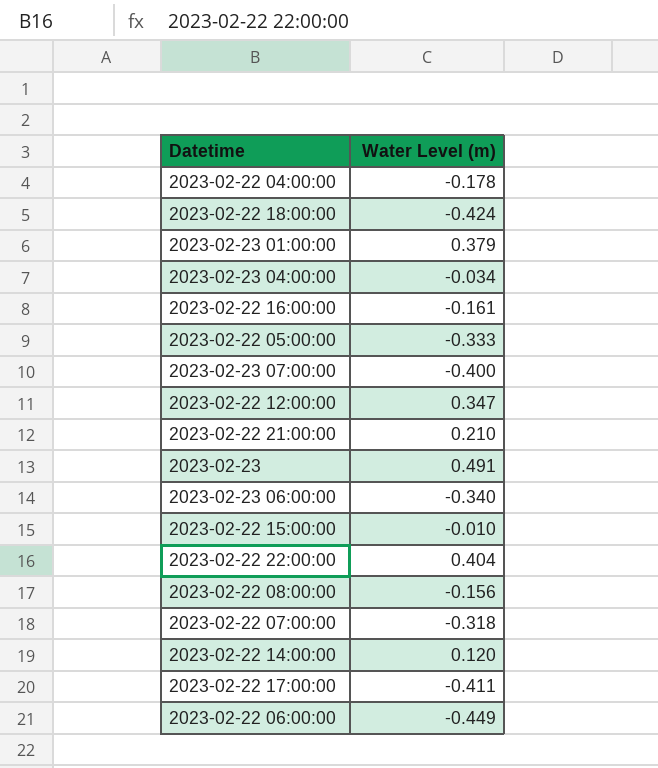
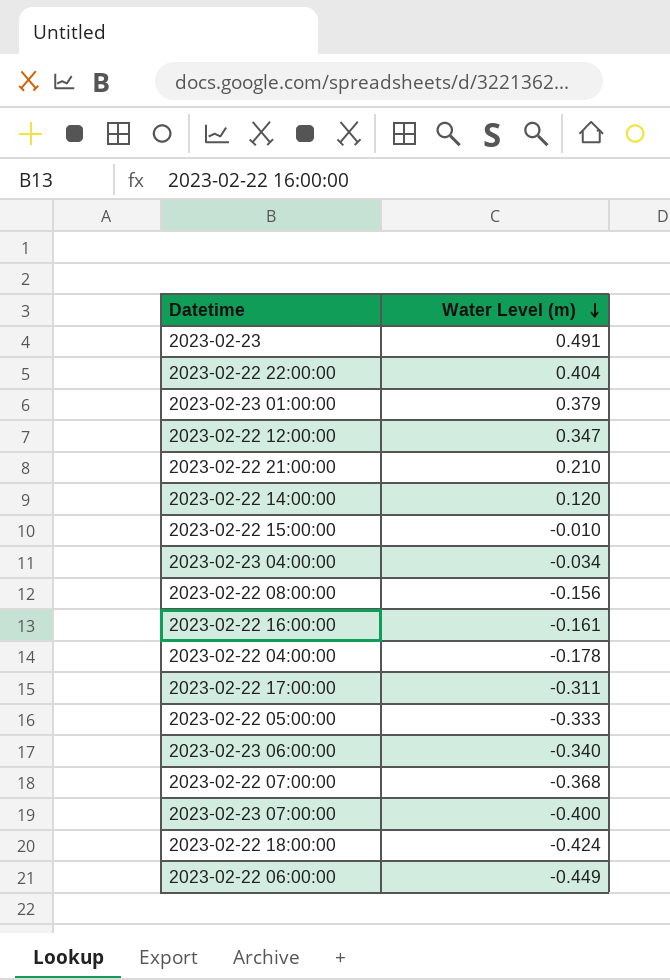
row order: none -> Water Level (m) descending
2023-02-22 17:00:00 | Water Level (m): -0.411 -> -0.311
2023-02-22 07:00:00 | Water Level (m): -0.318 -> -0.368

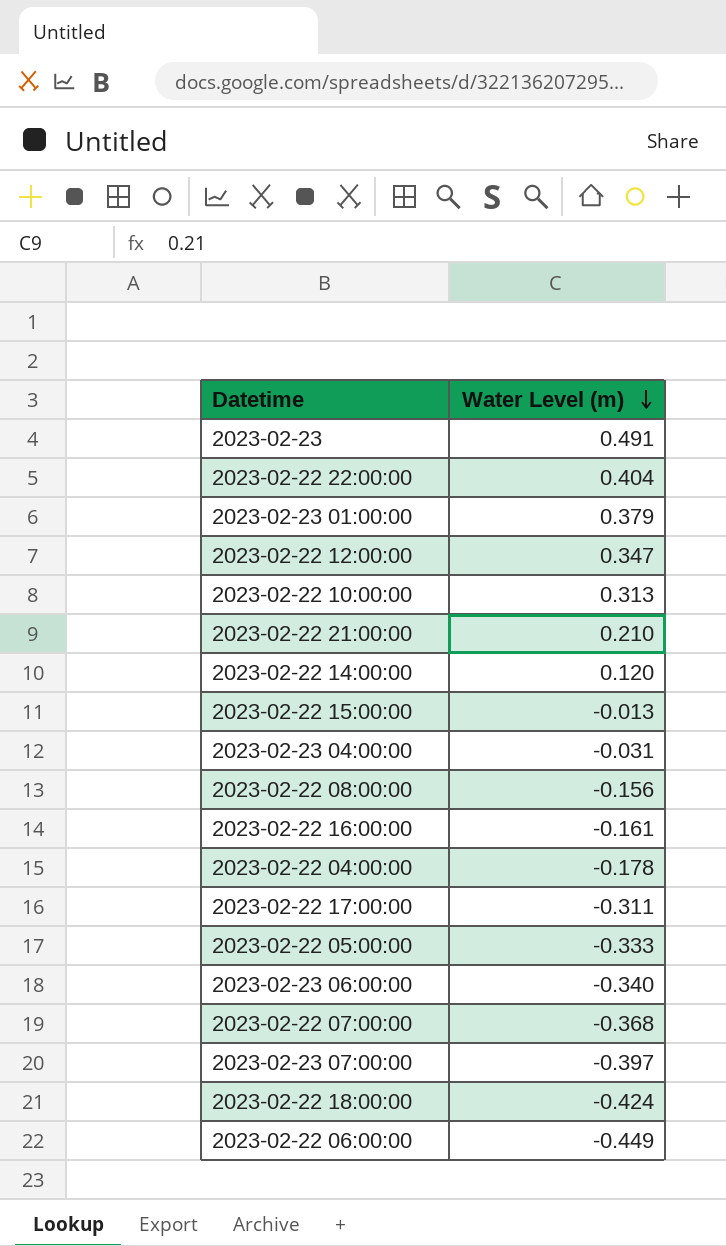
row 2023-02-22 10:00:00: none -> 0.313
2023-02-22 15:00:00 | Water Level (m): -0.010 -> -0.013
2023-02-23 04:00:00 | Water Level (m): -0.034 -> -0.031
2023-02-23 07:00:00 | Water Level (m): -0.400 -> -0.397

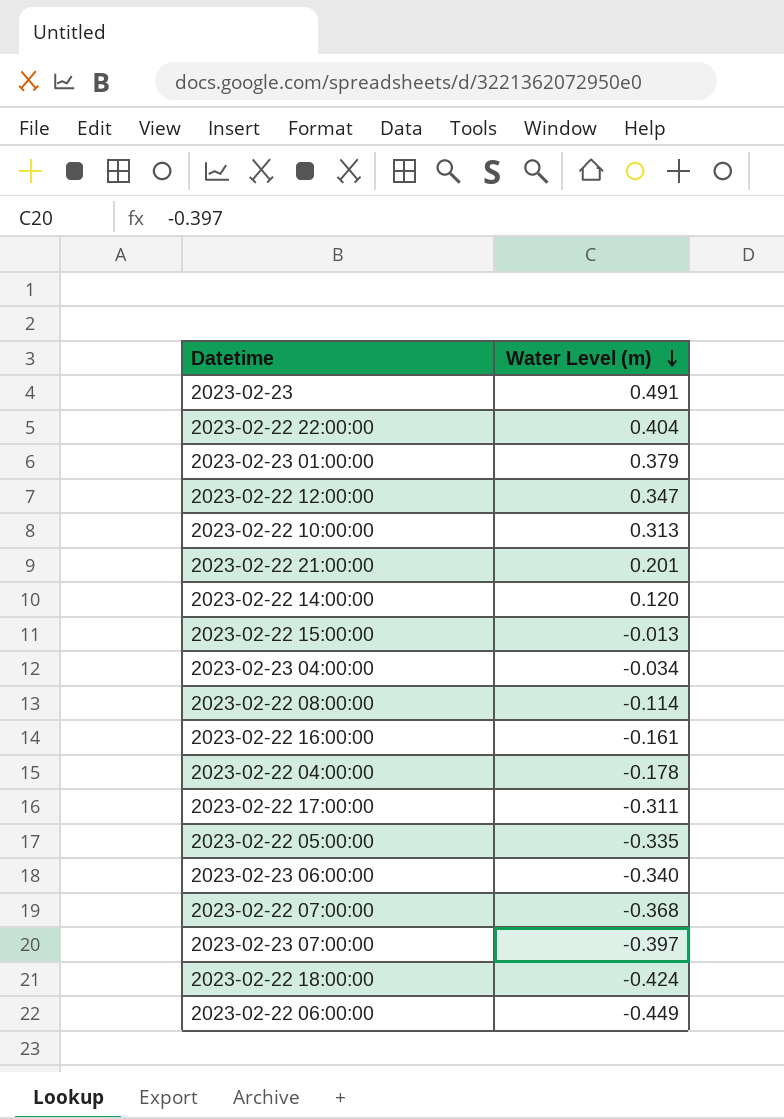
2023-02-22 21:00:00 | Water Level (m): 0.210 -> 0.201
2023-02-23 04:00:00 | Water Level (m): -0.031 -> -0.034
2023-02-22 08:00:00 | Water Level (m): -0.156 -> -0.114
2023-02-22 05:00:00 | Water Level (m): -0.333 -> -0.335

